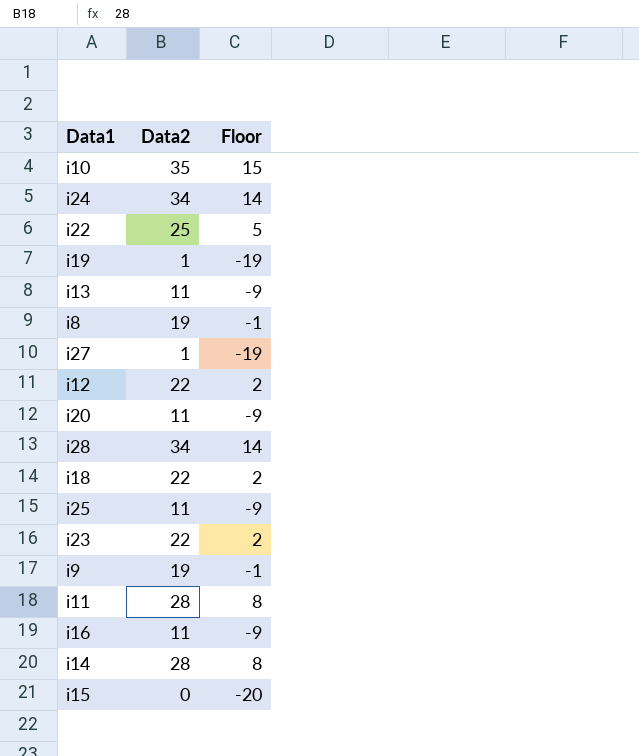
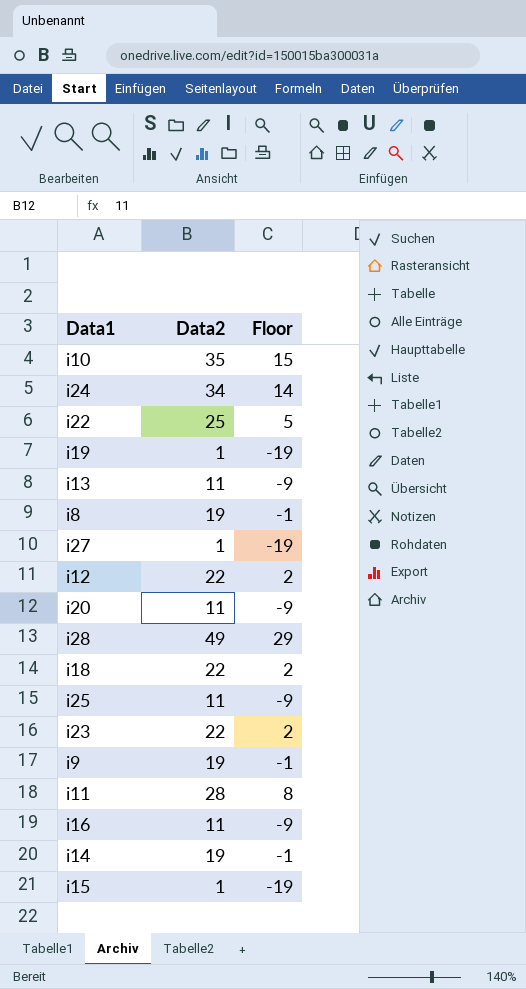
i28 | Data2: 34 -> 49
i28 | Floor: 14 -> 29
i14 | Data2: 28 -> 19
i14 | Floor: 8 -> -1
i15 | Data2: 0 -> 1
i15 | Floor: -20 -> -19

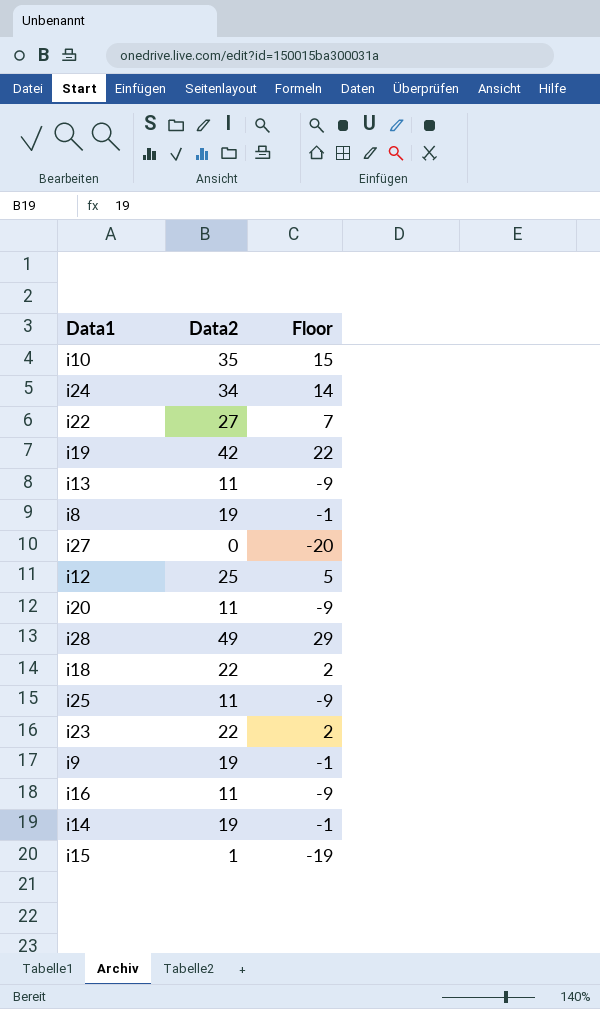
row i11: 28 | 8 -> none
i22 | Data2: 25 -> 27
i22 | Floor: 5 -> 7
i19 | Data2: 1 -> 42
i19 | Floor: -19 -> 22
i27 | Data2: 1 -> 0
i27 | Floor: -19 -> -20
i12 | Data2: 22 -> 25
i12 | Floor: 2 -> 5

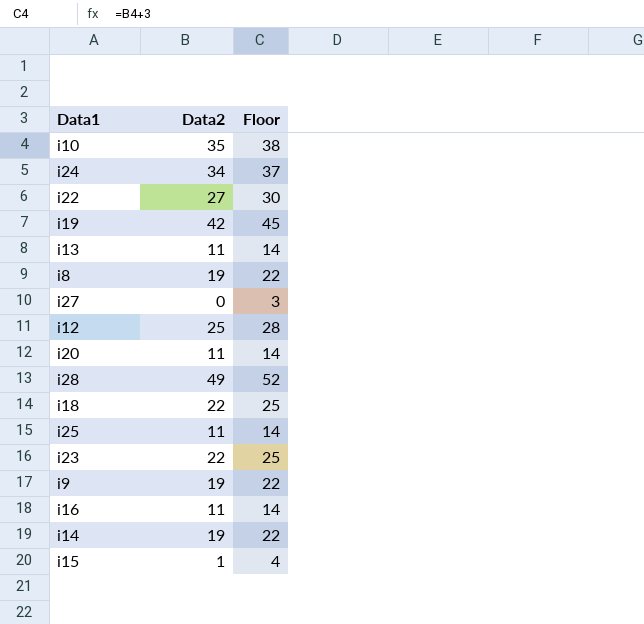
column Floor | formula: [Data2] - 20 -> [Data2] + 3

